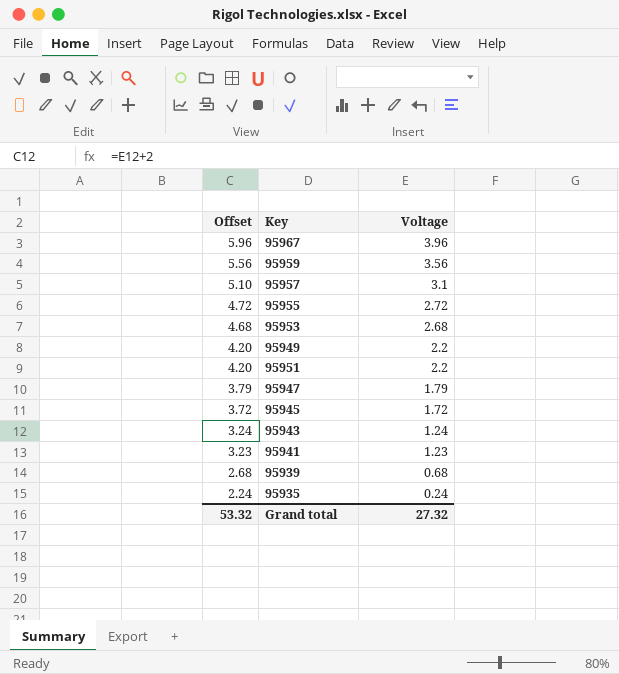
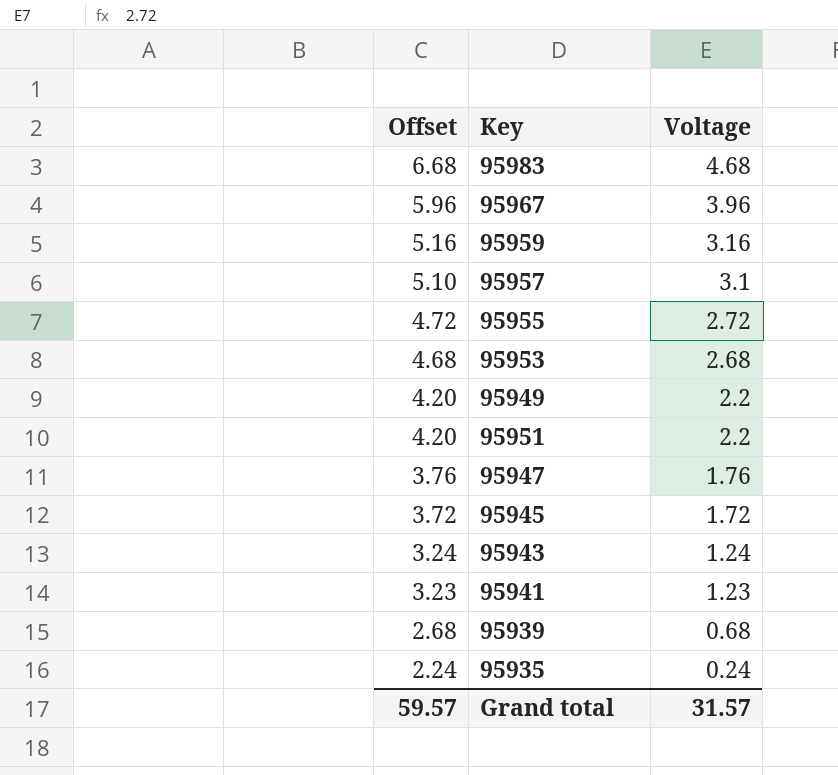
row 95983: none -> 6.68 | 4.68
95959 | Offset: 5.56 -> 5.16
95959 | Voltage: 3.56 -> 3.16
95947 | Offset: 3.79 -> 3.76
95947 | Voltage: 1.79 -> 1.76
Grand total | Offset: 53.32 -> 59.57
Grand total | Voltage: 27.32 -> 31.57

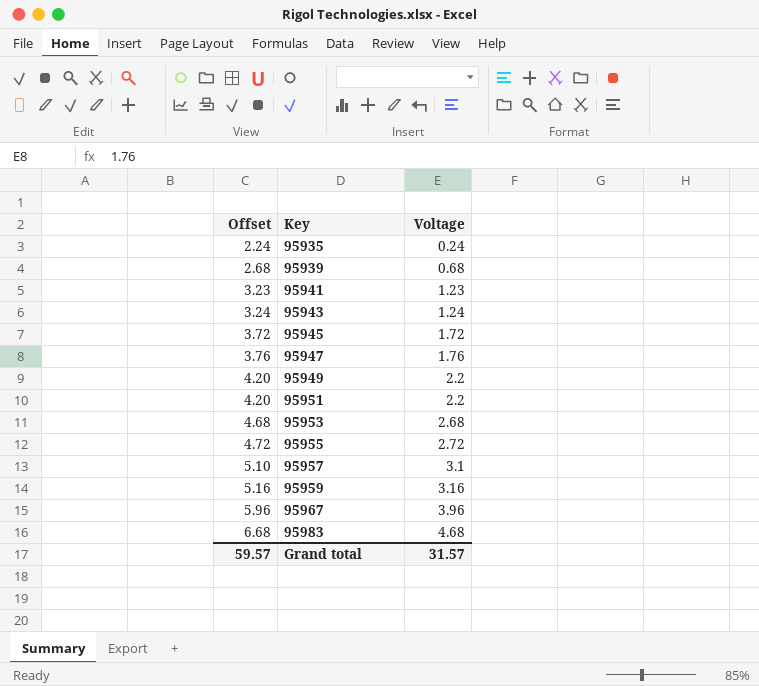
row order: Offset descending -> Offset ascending

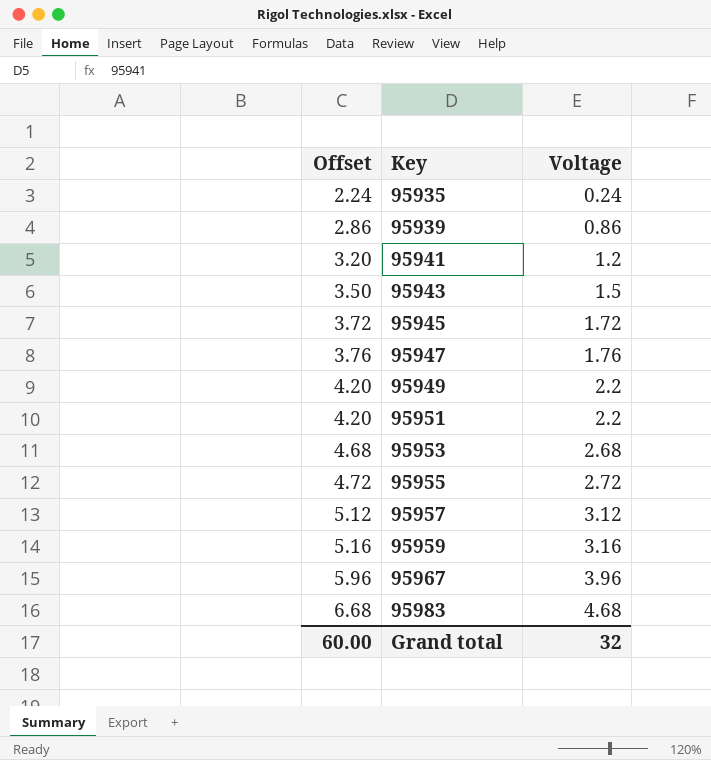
95939 | Offset: 2.68 -> 2.86
95939 | Voltage: 0.68 -> 0.86
95941 | Offset: 3.23 -> 3.20
95941 | Voltage: 1.23 -> 1.2
95943 | Offset: 3.24 -> 3.50
95943 | Voltage: 1.24 -> 1.5
95957 | Offset: 5.10 -> 5.12
95957 | Voltage: 3.1 -> 3.12
Grand total | Offset: 59.57 -> 60.00
Grand total | Voltage: 31.57 -> 32

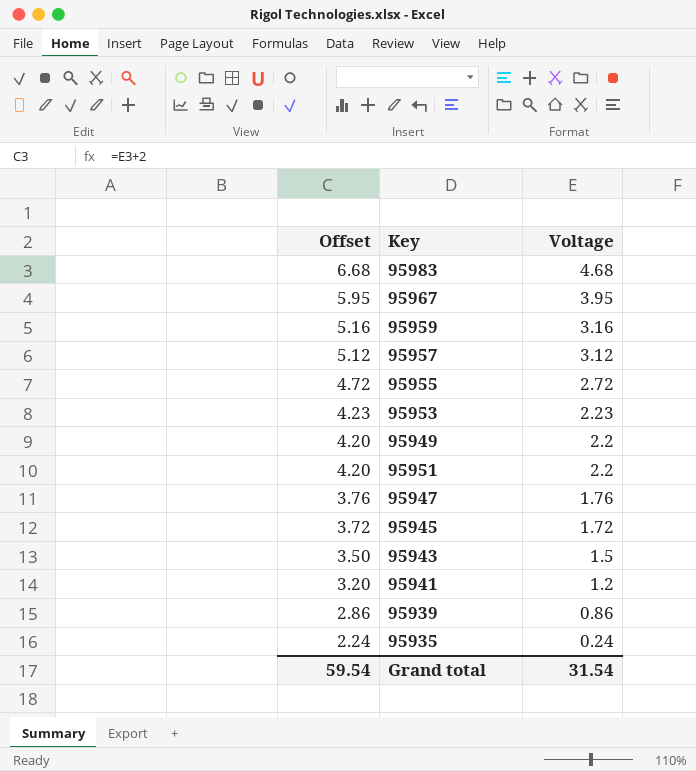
row order: Offset ascending -> Offset descending
95967 | Offset: 5.96 -> 5.95
95967 | Voltage: 3.96 -> 3.95
95953 | Offset: 4.68 -> 4.23
95953 | Voltage: 2.68 -> 2.23
Grand total | Offset: 60.00 -> 59.54
Grand total | Voltage: 32 -> 31.54

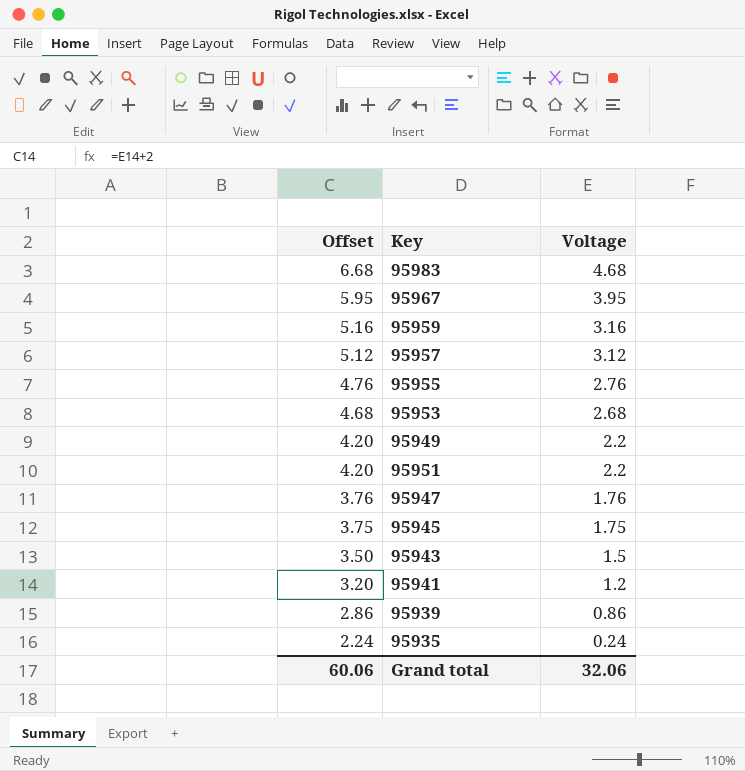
95955 | Offset: 4.72 -> 4.76
95955 | Voltage: 2.72 -> 2.76
95953 | Offset: 4.23 -> 4.68
95953 | Voltage: 2.23 -> 2.68
95945 | Offset: 3.72 -> 3.75
95945 | Voltage: 1.72 -> 1.75
Grand total | Offset: 59.54 -> 60.06
Grand total | Voltage: 31.54 -> 32.06

